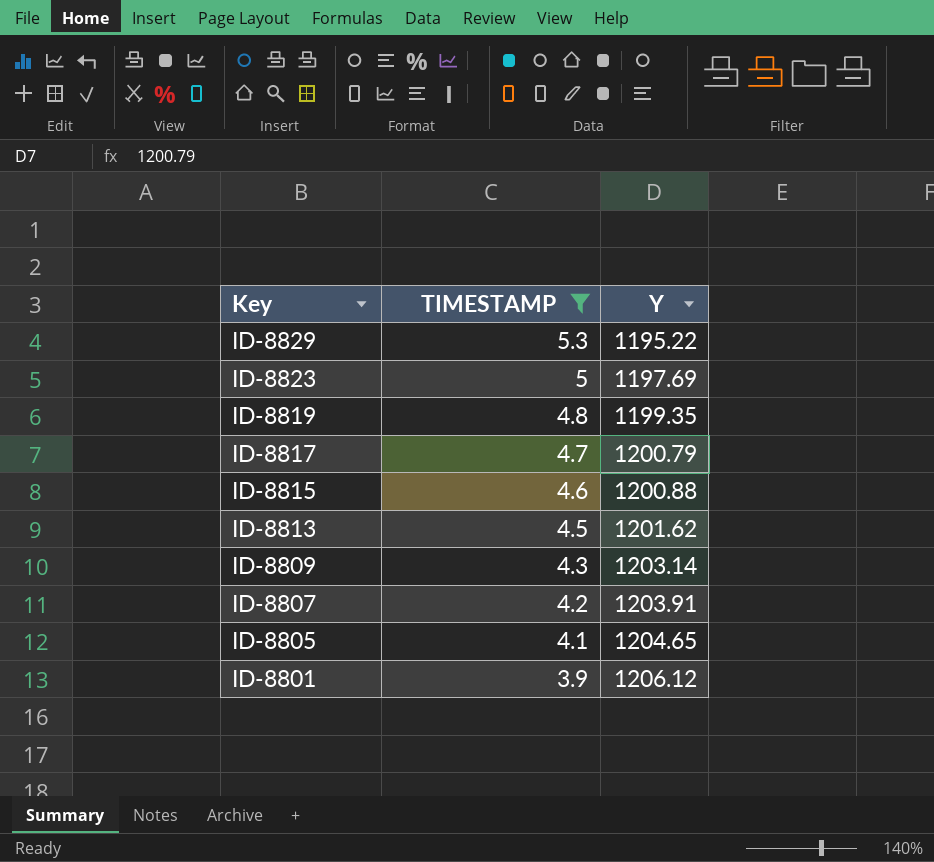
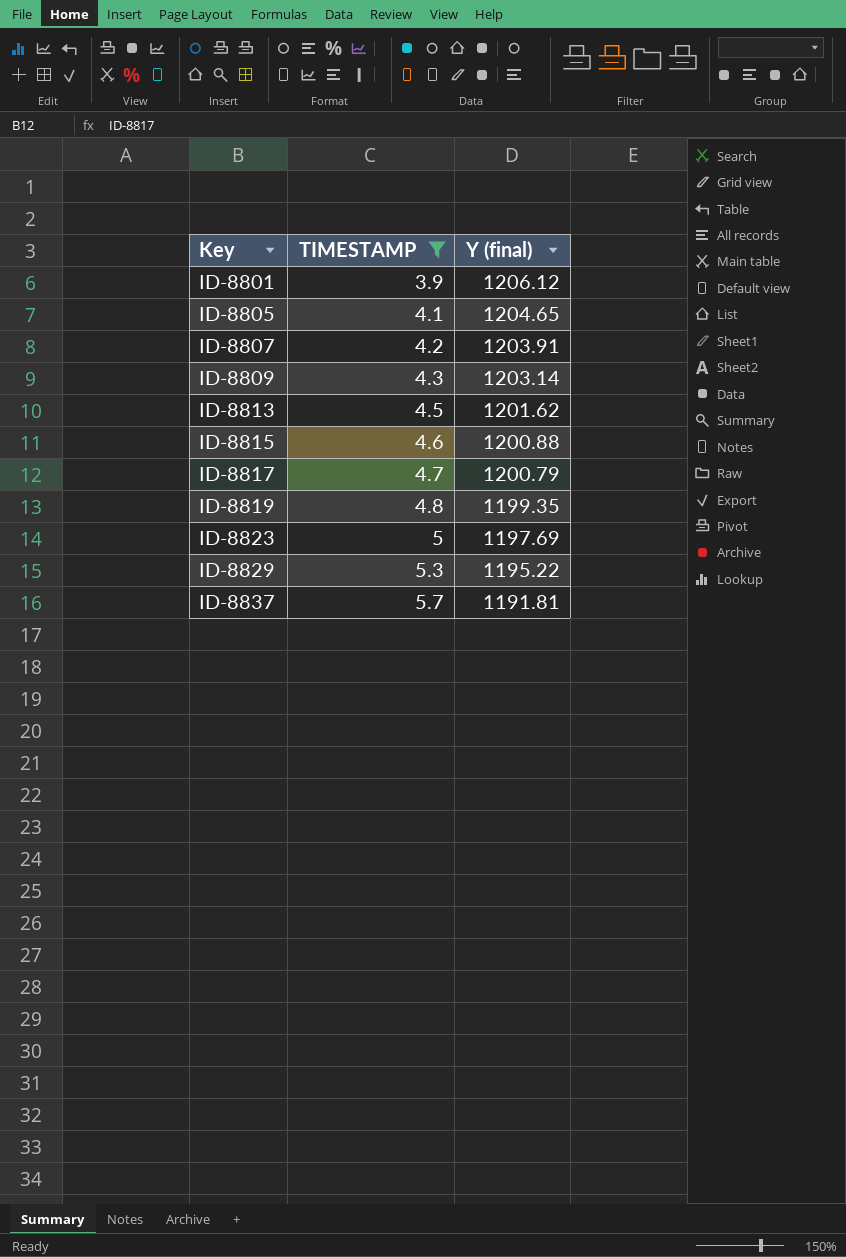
row order: Key descending -> Key ascending
column name: Y -> Y (final)
row ID-8837: none -> 5.7 | 1191.81

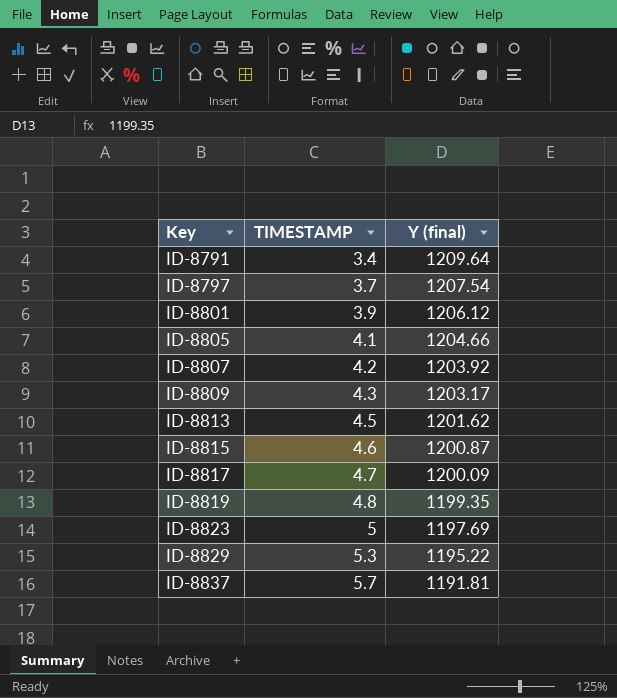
filter: TIMESTAMP >= 3.9 -> none
ID-8805 | Y (final): 1204.65 -> 1204.66
ID-8807 | Y (final): 1203.91 -> 1203.92
ID-8809 | Y (final): 1203.14 -> 1203.17
ID-8815 | Y (final): 1200.88 -> 1200.87
ID-8817 | Y (final): 1200.79 -> 1200.09

